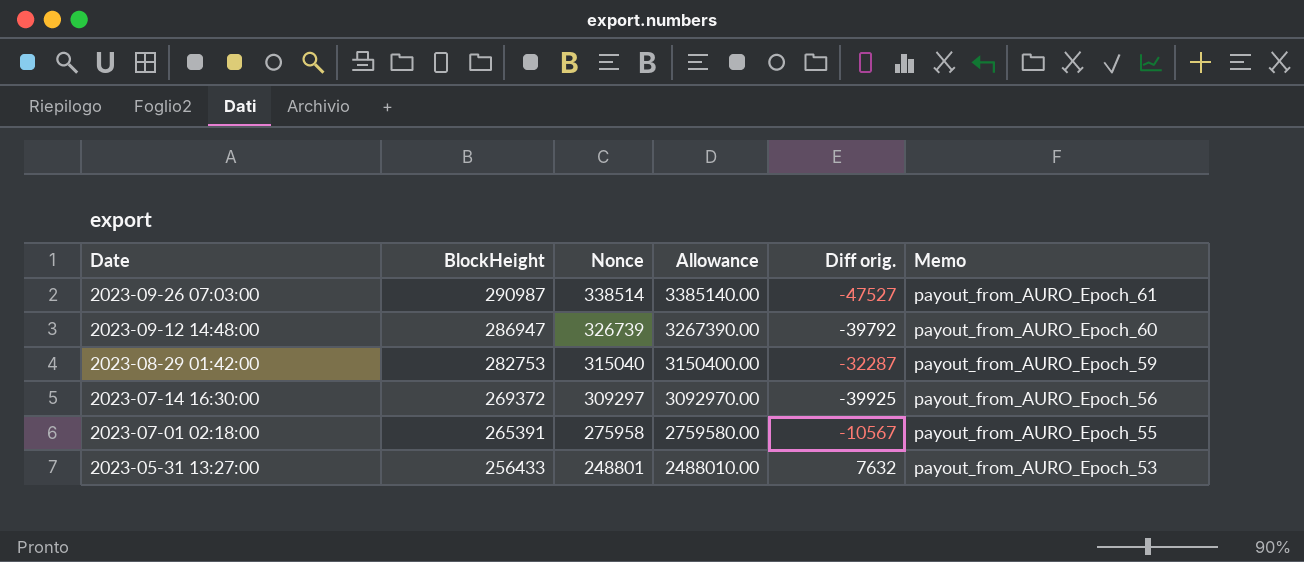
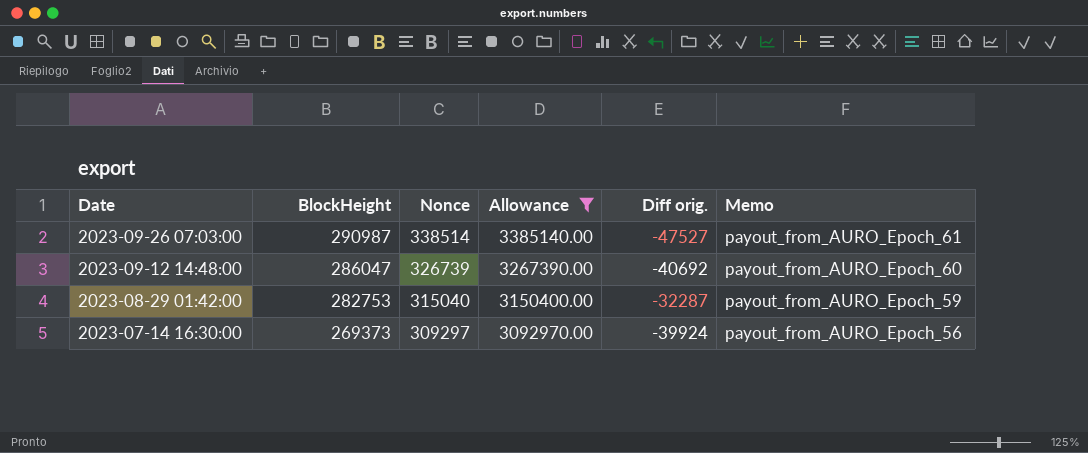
filter: none -> Allowance >= 3092970.00
2023-09-12 14:48:00 | BlockHeight: 286947 -> 286047
2023-09-12 14:48:00 | Diff orig.: -39792 -> -40692
2023-07-14 16:30:00 | BlockHeight: 269372 -> 269373
2023-07-14 16:30:00 | Diff orig.: -39925 -> -39924

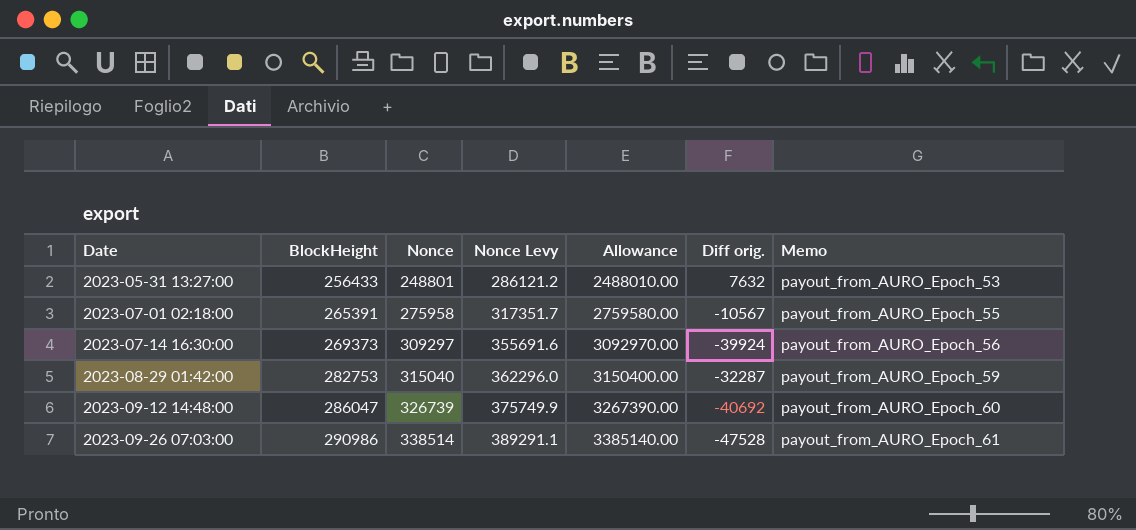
filter: Allowance >= 3092970.00 -> none
row order: Date descending -> Date ascending
column Nonce Levy | formula: none -> [Nonce] * 1.15
2023-09-26 07:03:00 | BlockHeight: 290987 -> 290986
2023-09-26 07:03:00 | Diff orig.: -47527 -> -47528

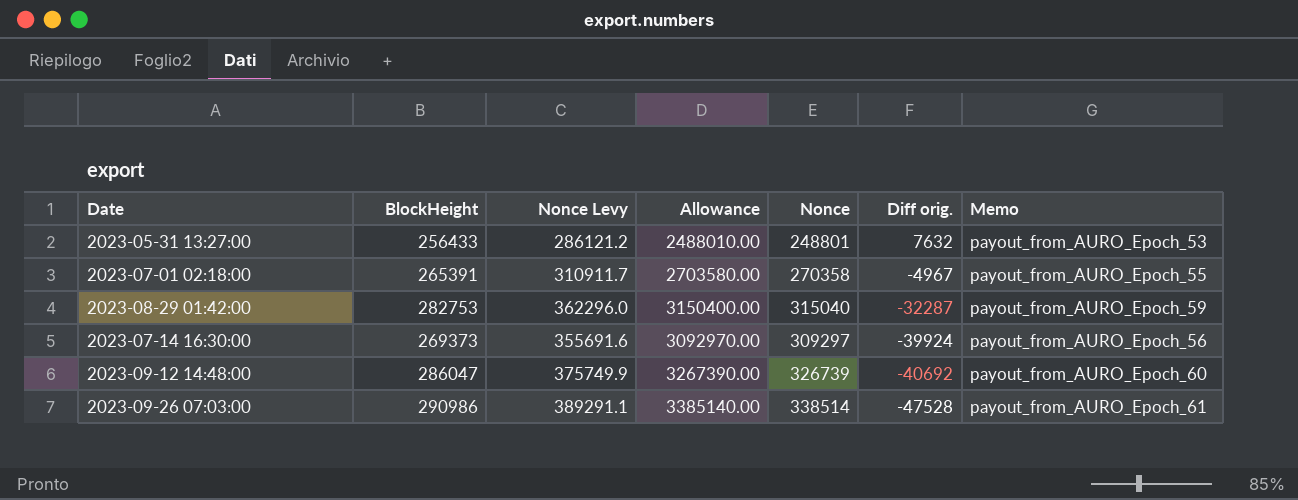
row order: Date ascending -> Diff orig. descending
column Nonce | position: 3 -> 5
2023-07-01 02:18:00 | Nonce Levy: 317351.7 -> 310911.7
2023-07-01 02:18:00 | Allowance: 2759580.00 -> 2703580.00
2023-07-01 02:18:00 | Nonce: 275958 -> 270358
2023-07-01 02:18:00 | Diff orig.: -10567 -> -4967

